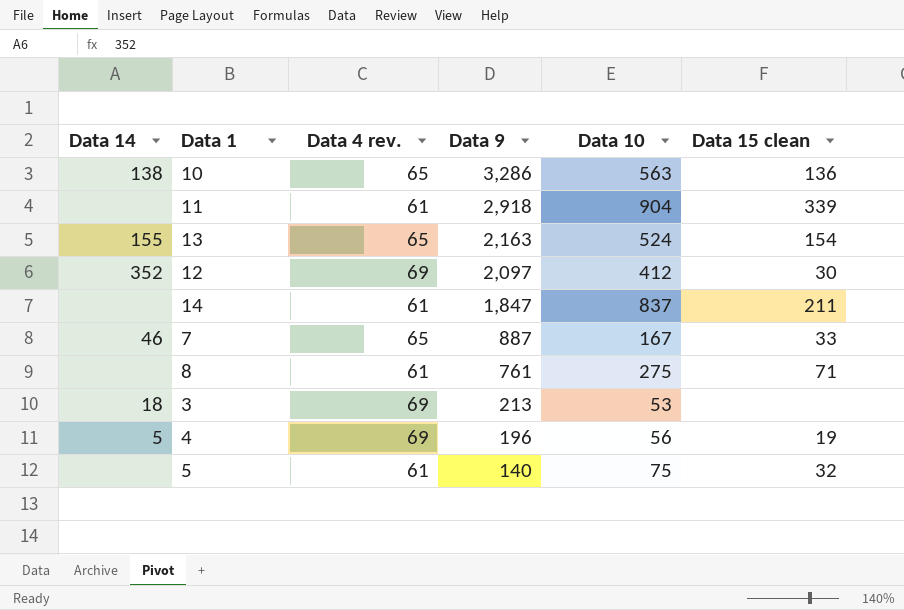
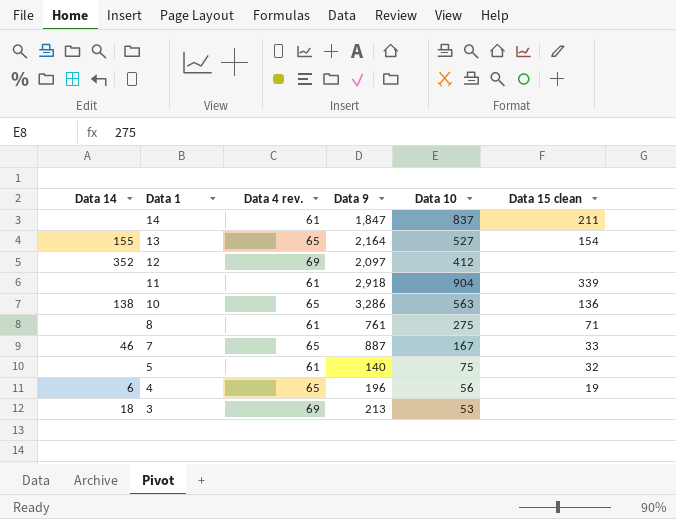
row order: Data 9 descending -> Data 1 descending
13 | Data 9: 2,163 -> 2,164
13 | Data 10: 524 -> 527
12 | Data 15 clean: 30 -> none
4 | Data 14: 5 -> 6
4 | Data 4 rev.: 69 -> 65

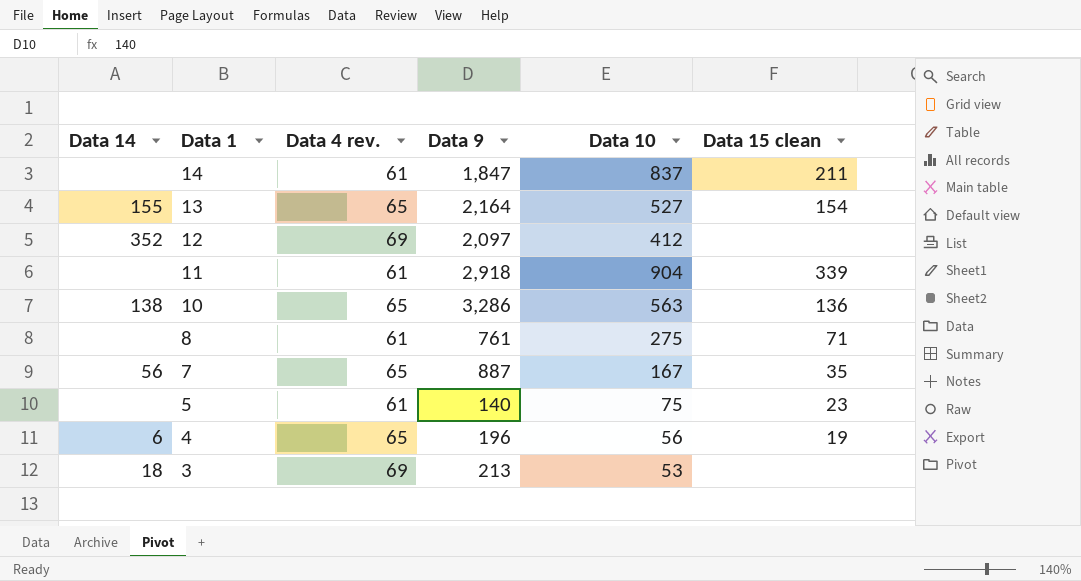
7 | Data 14: 46 -> 56
7 | Data 15 clean: 33 -> 35
5 | Data 15 clean: 32 -> 23

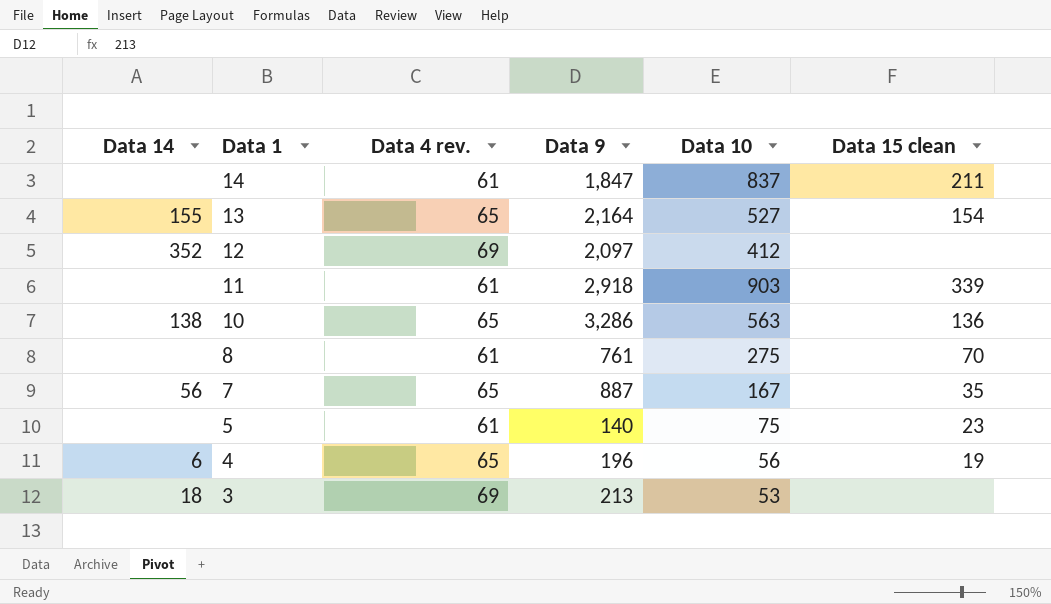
11 | Data 10: 904 -> 903
8 | Data 15 clean: 71 -> 70

